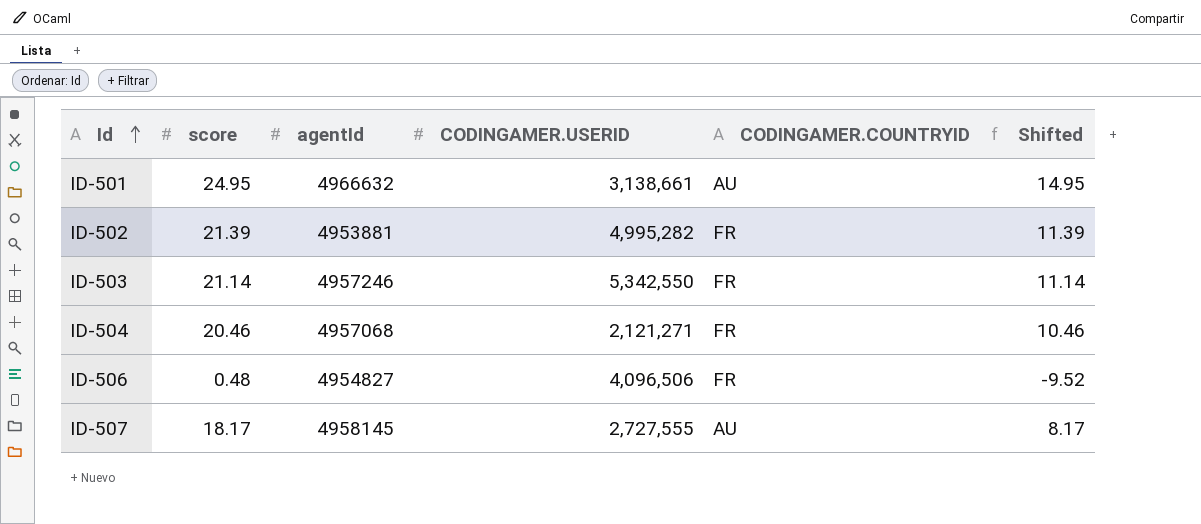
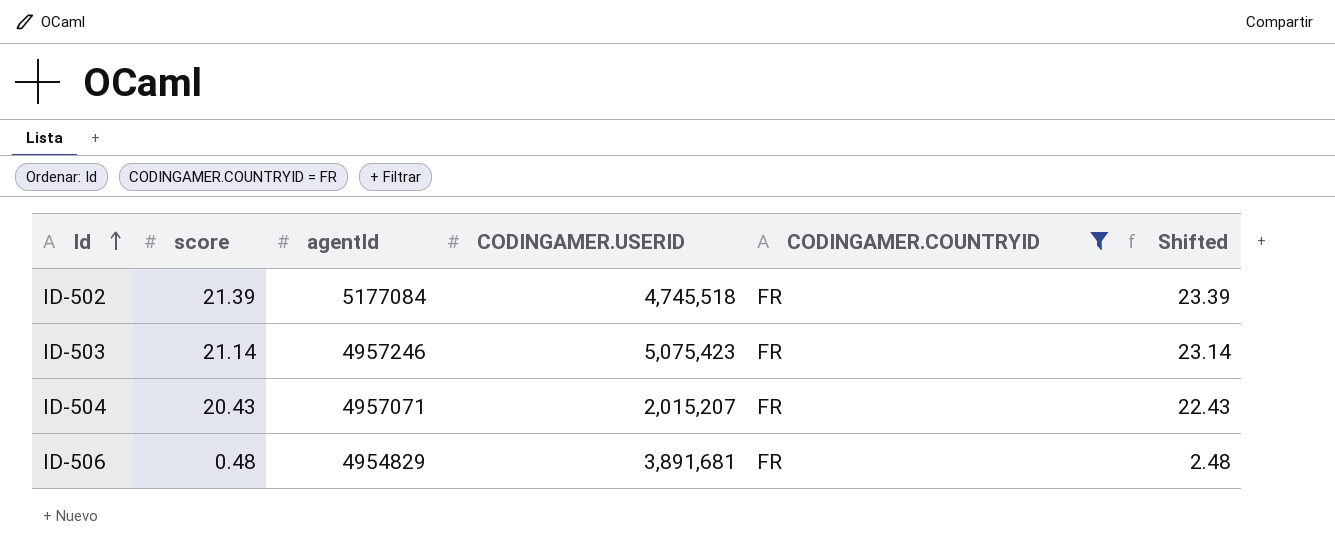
filter: none -> CODINGAMER.COUNTRYID = FR
column Shifted | formula: [score] - 10 -> [score] + 2
ID-502 | agentId: 4953881 -> 5177084
ID-502 | CODINGAMER.USERID: 4,995,282 -> 4,745,518
ID-503 | CODINGAMER.USERID: 5,342,550 -> 5,075,423
ID-504 | score: 20.46 -> 20.43
ID-504 | agentId: 4957068 -> 4957071
ID-504 | CODINGAMER.USERID: 2,121,271 -> 2,015,207
ID-506 | agentId: 4954827 -> 4954829
ID-506 | CODINGAMER.USERID: 4,096,506 -> 3,891,681

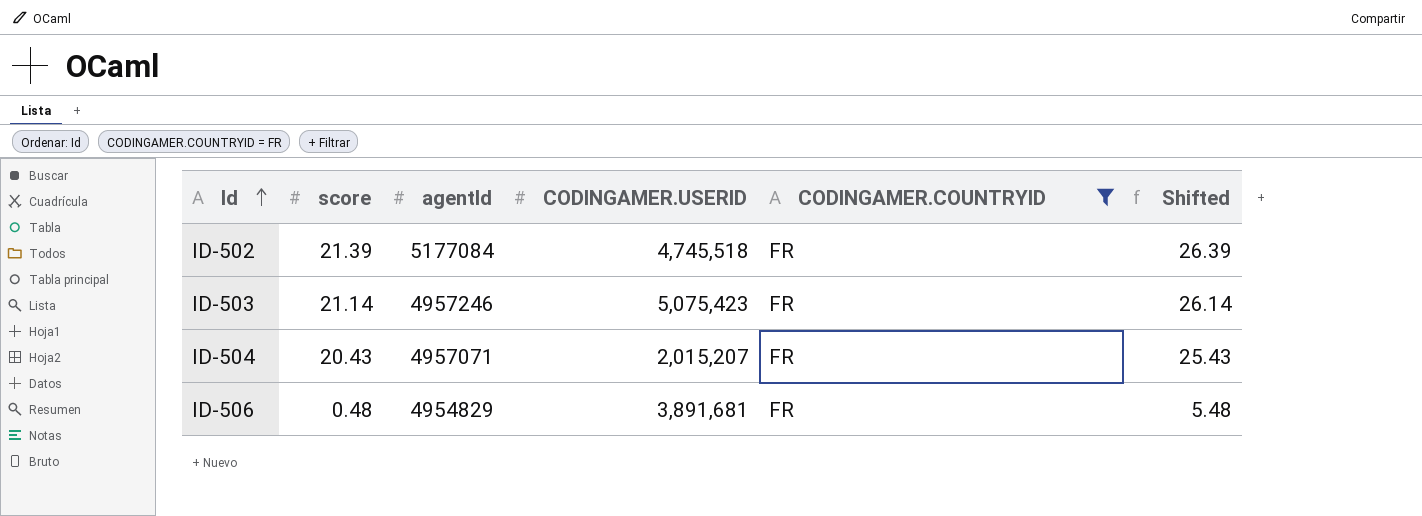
column Shifted | formula: [score] + 2 -> [score] + 5

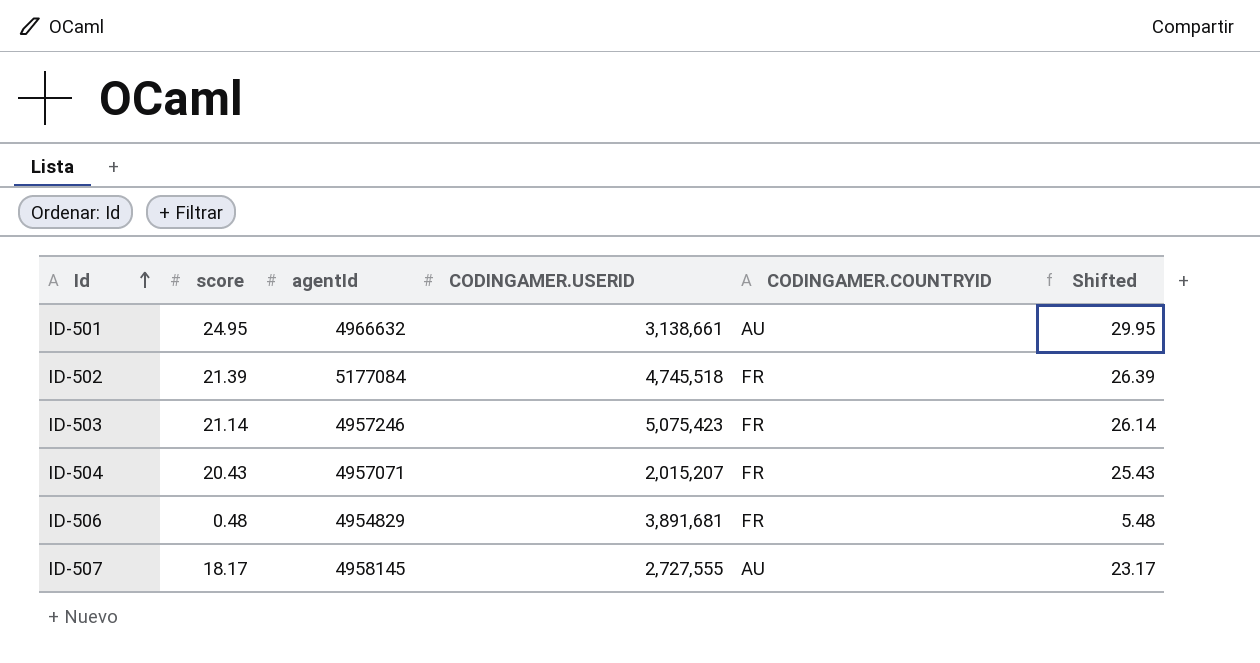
filter: CODINGAMER.COUNTRYID = FR -> none

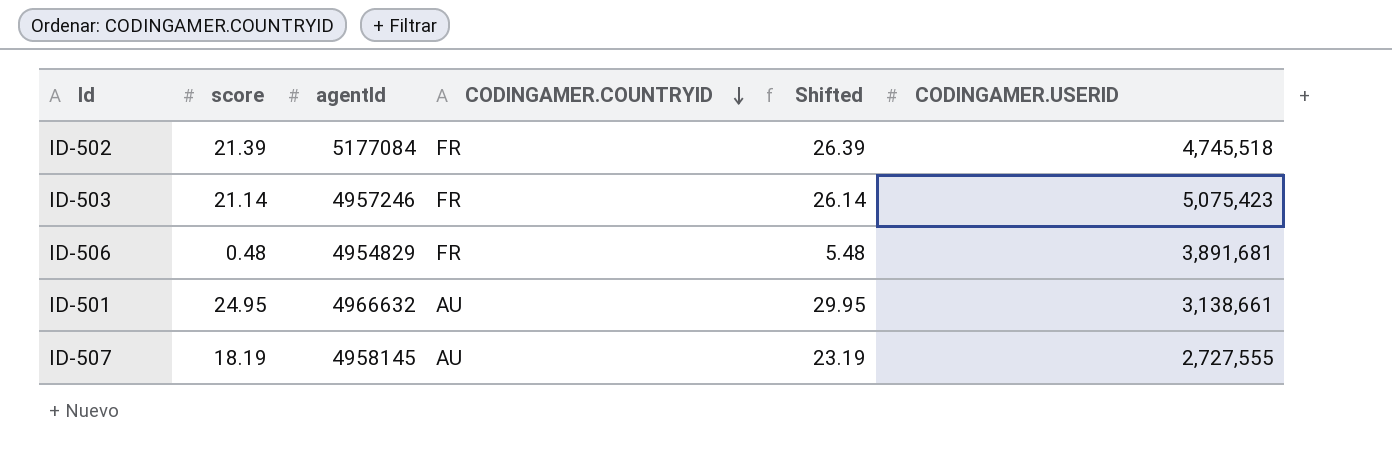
row order: Id ascending -> CODINGAMER.COUNTRYID descending
column CODINGAMER.USERID | position: 4 -> 6
row ID-504: 20.43 | 4957071 | 2,015,207 | FR | 25.43 -> none
ID-507 | score: 18.17 -> 18.19
ID-507 | Shifted: 23.17 -> 23.19

